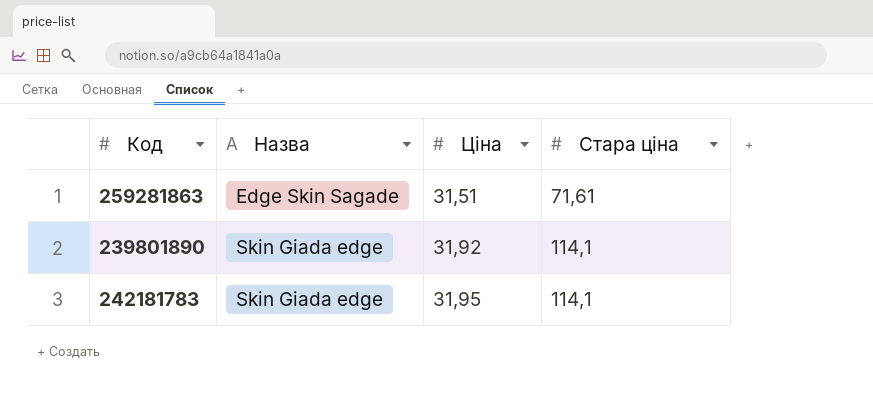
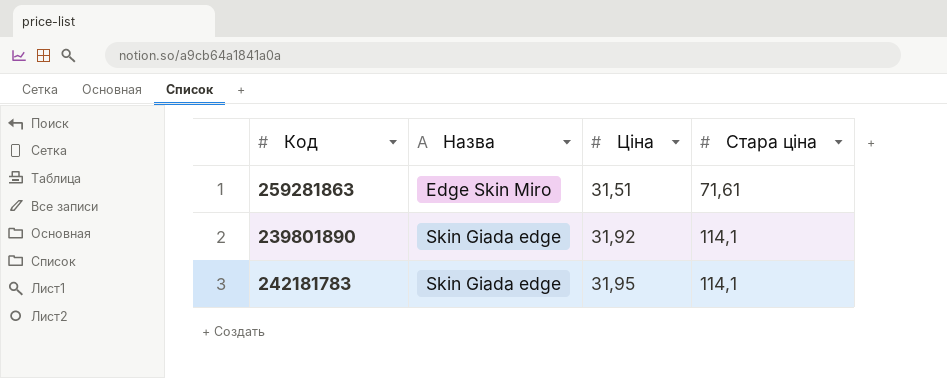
259281863 | Назва: Edge Skin Sagade -> Edge Skin Miro

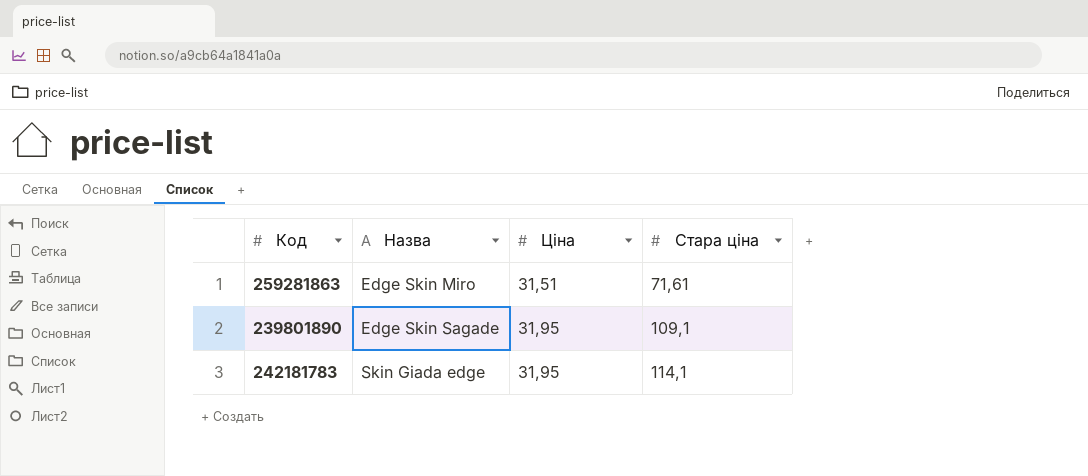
239801890 | Назва: Skin Giada edge -> Edge Skin Sagade
239801890 | Ціна: 31,92 -> 31,95
239801890 | Стара ціна: 114,1 -> 109,1

